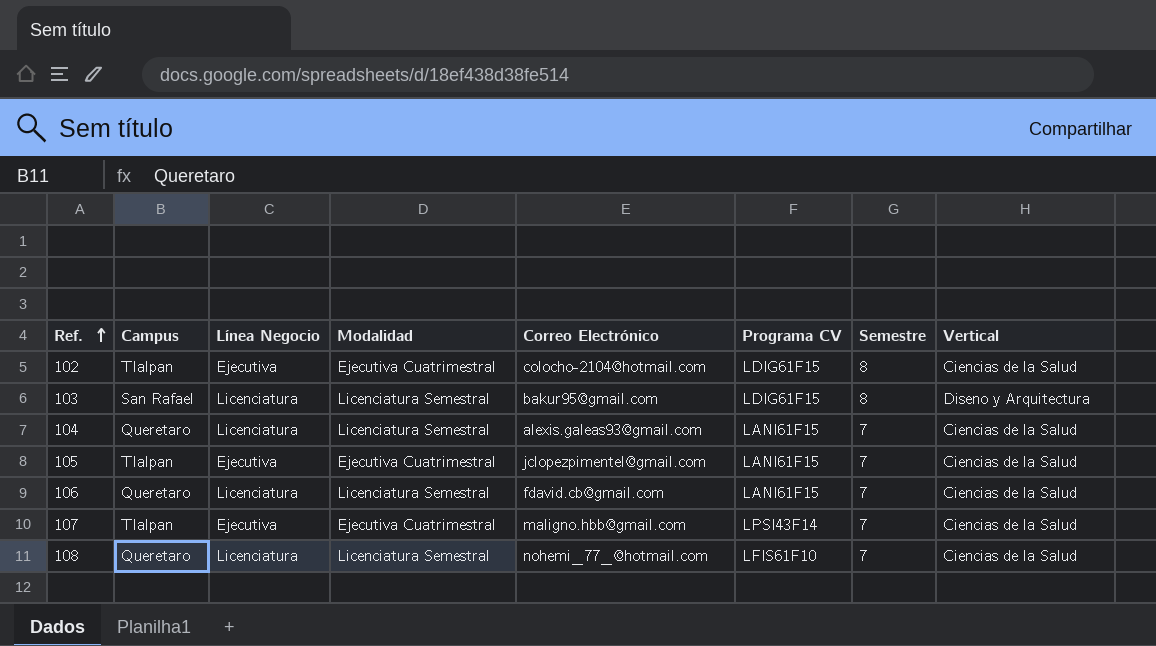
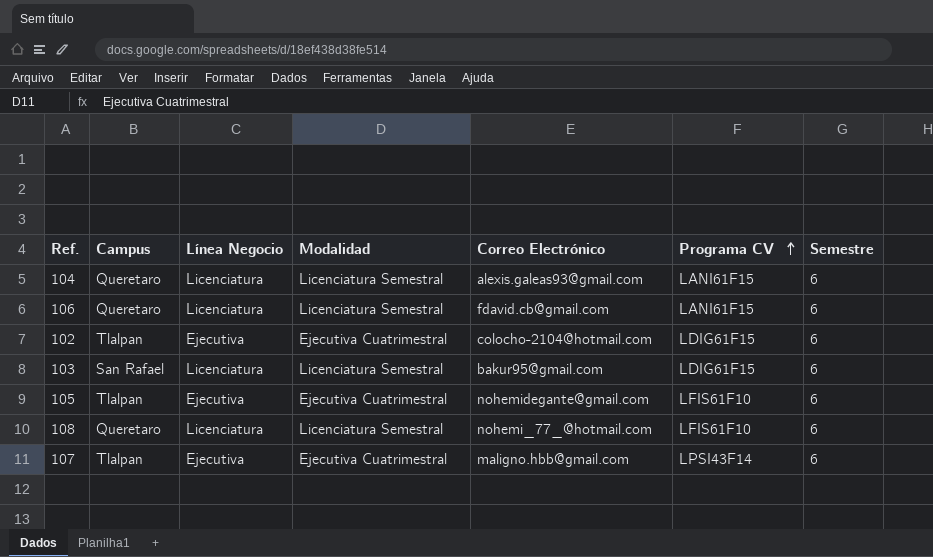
row order: Ref. ascending -> Programa CV ascending
column Vertical | position: 8 -> none
104 | Semestre: 7 -> 6
106 | Semestre: 7 -> 6
102 | Semestre: 8 -> 6
103 | Semestre: 8 -> 6
105 | Correo Electrónico: jclopezpimentel@gmail.com -> nohemidegante@gmail.com
105 | Programa CV: LANI61F15 -> LFIS61F10
105 | Semestre: 7 -> 6
108 | Semestre: 7 -> 6
107 | Semestre: 7 -> 6

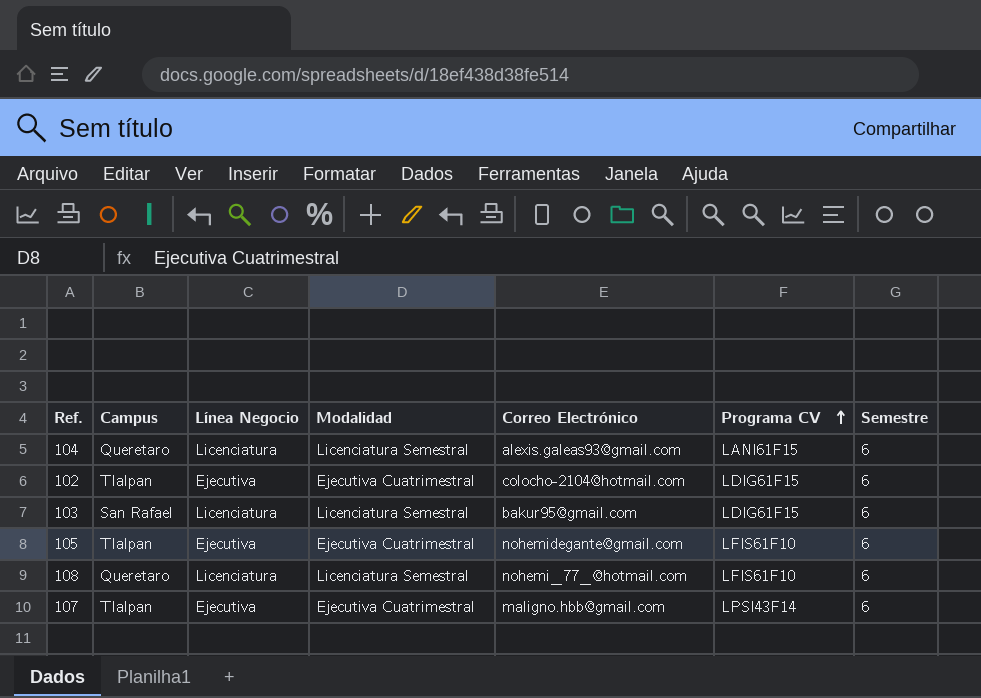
row 106: Queretaro | Licenciatura | Licenciatura Semestral | fdavid.cb@gmail.com | LANI61F15 | 6 -> none

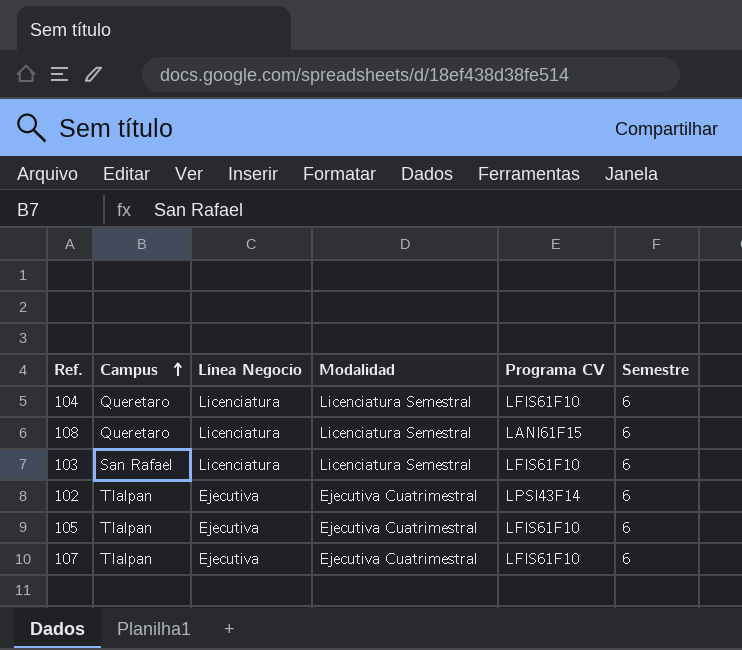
row order: Programa CV ascending -> Campus ascending
column Correo Electrónico | position: 5 -> none
104 | Programa CV: LANI61F15 -> LFIS61F10
108 | Programa CV: LFIS61F10 -> LANI61F15
103 | Programa CV: LDIG61F15 -> LFIS61F10
102 | Programa CV: LDIG61F15 -> LPSI43F14
107 | Programa CV: LPSI43F14 -> LFIS61F10

